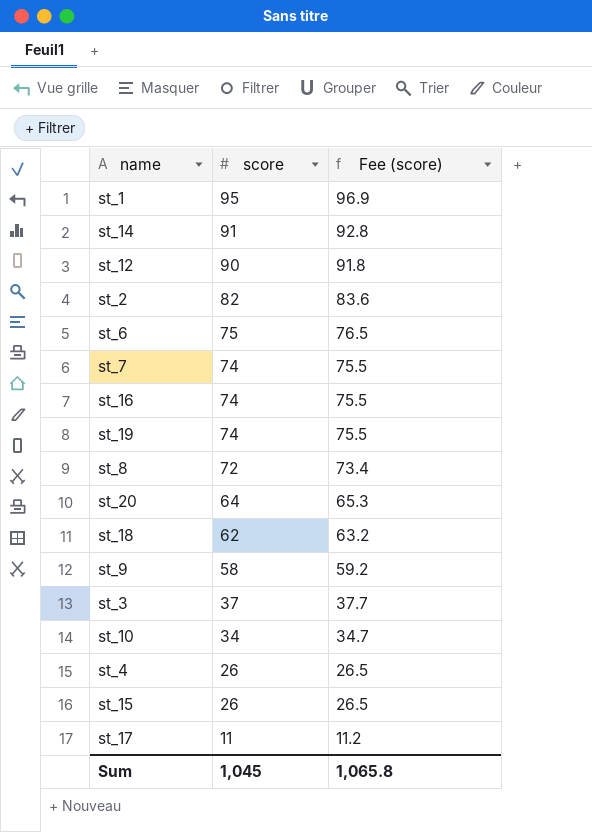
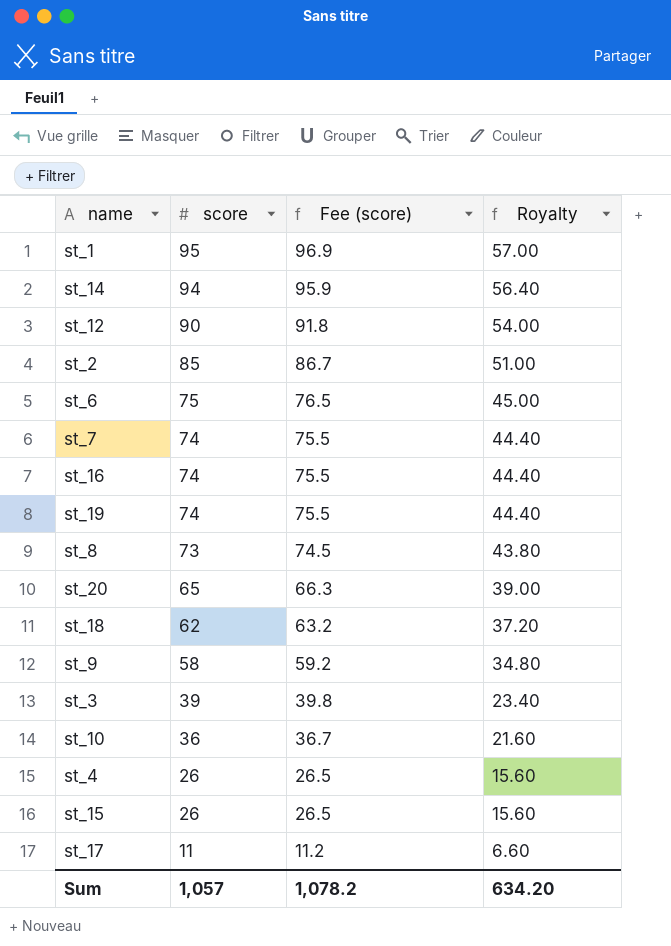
column Royalty | formula: none -> [score] * 0.6
st_14 | score: 91 -> 94
st_14 | Fee (score): 92.8 -> 95.9
st_2 | score: 82 -> 85
st_2 | Fee (score): 83.6 -> 86.7
st_8 | score: 72 -> 73
st_8 | Fee (score): 73.4 -> 74.5
st_20 | score: 64 -> 65
st_20 | Fee (score): 65.3 -> 66.3
st_3 | score: 37 -> 39
st_3 | Fee (score): 37.7 -> 39.8
st_10 | score: 34 -> 36
st_10 | Fee (score): 34.7 -> 36.7
Sum | score: 1,045 -> 1,057
Sum | Fee (score): 1,065.8 -> 1,078.2

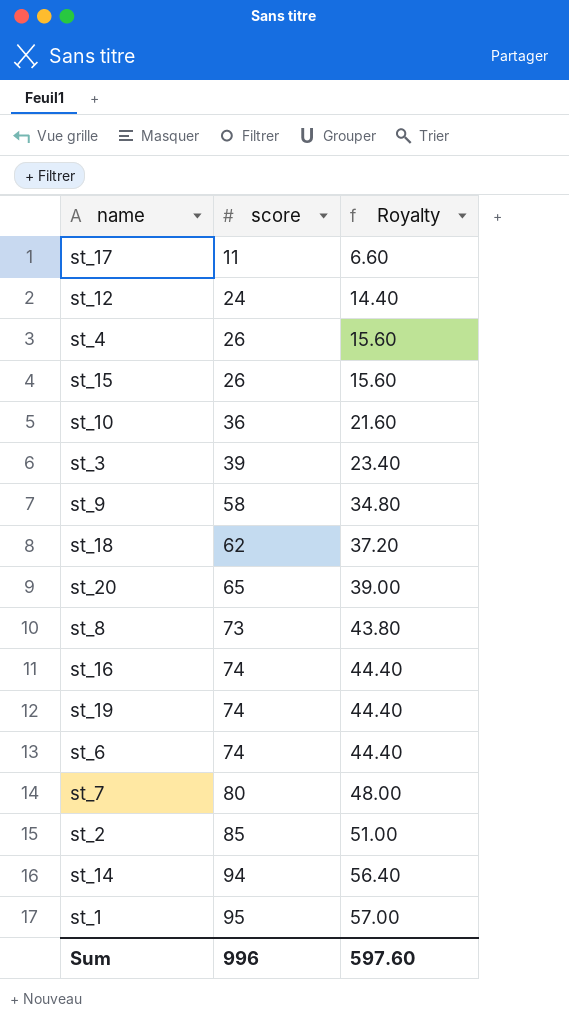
row order: score descending -> score ascending
column Fee (score) | formula: [score] * 1.02 -> none
st_12 | score: 90 -> 24
st_12 | Royalty: 54.00 -> 14.40
st_6 | score: 75 -> 74
st_6 | Royalty: 45.00 -> 44.40
st_7 | score: 74 -> 80
st_7 | Royalty: 44.40 -> 48.00
Sum | score: 1,057 -> 996
Sum | Royalty: 634.20 -> 597.60

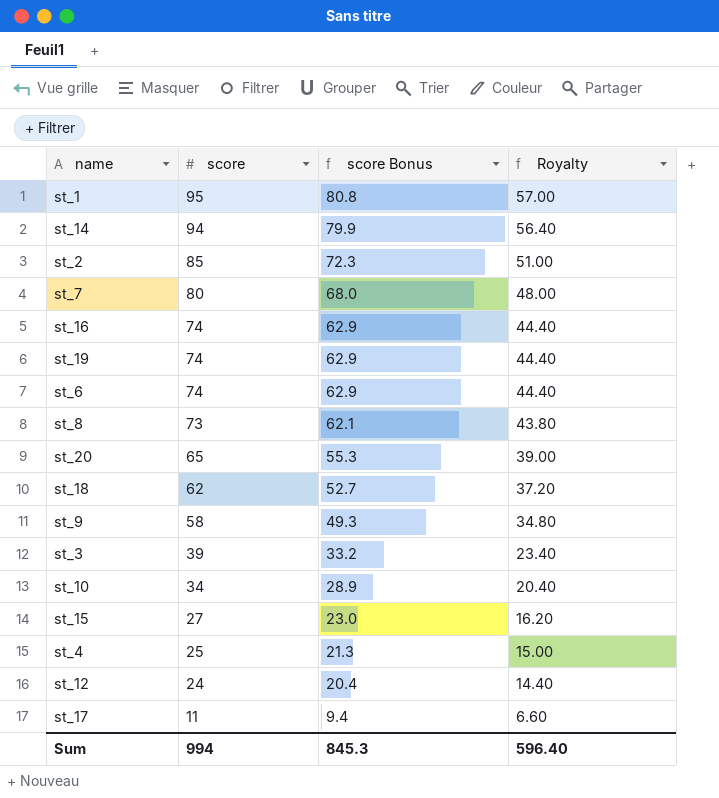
row order: score ascending -> score descending
column score Bonus | formula: none -> [score] * 0.85
st_10 | score: 36 -> 34
st_10 | Royalty: 21.60 -> 20.40
st_15 | score: 26 -> 27
st_15 | Royalty: 15.60 -> 16.20
st_4 | score: 26 -> 25
st_4 | Royalty: 15.60 -> 15.00
Sum | score: 996 -> 994
Sum | Royalty: 597.60 -> 596.40

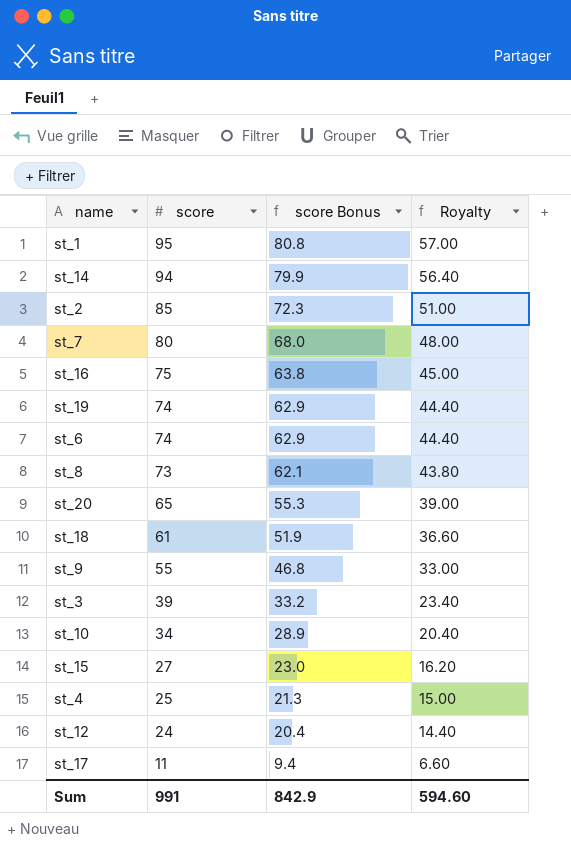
st_16 | score: 74 -> 75
st_16 | score Bonus: 62.9 -> 63.8
st_16 | Royalty: 44.40 -> 45.00
st_18 | score: 62 -> 61
st_18 | score Bonus: 52.7 -> 51.9
st_18 | Royalty: 37.20 -> 36.60
st_9 | score: 58 -> 55
st_9 | score Bonus: 49.3 -> 46.8
st_9 | Royalty: 34.80 -> 33.00
Sum | score: 994 -> 991
Sum | score Bonus: 845.3 -> 842.9
Sum | Royalty: 596.40 -> 594.60

